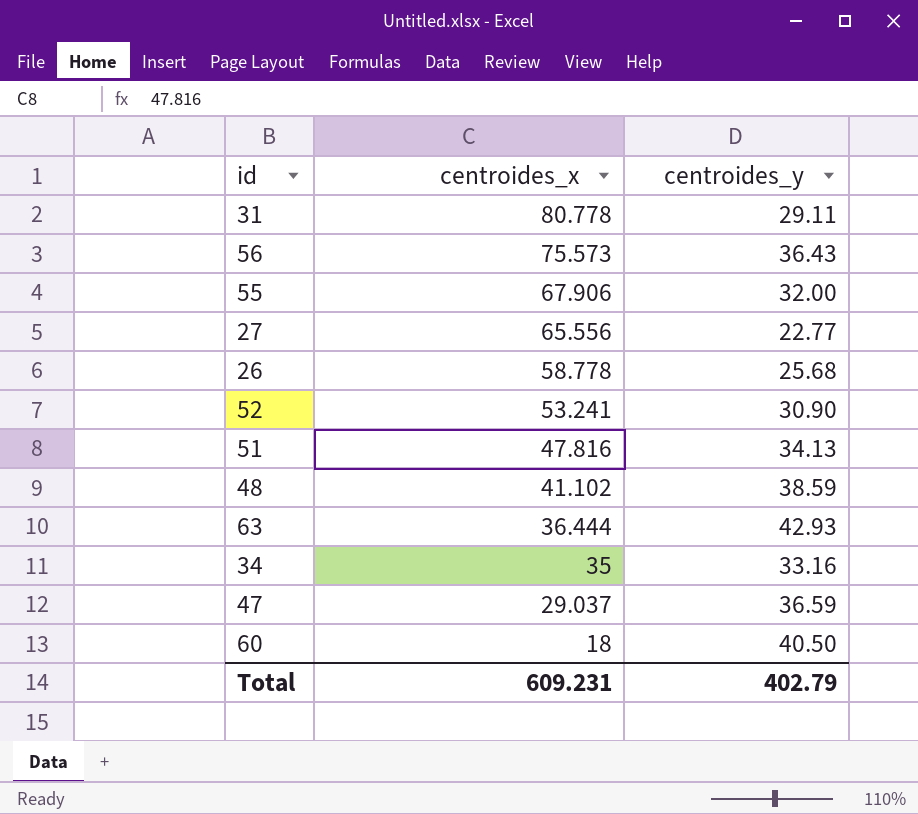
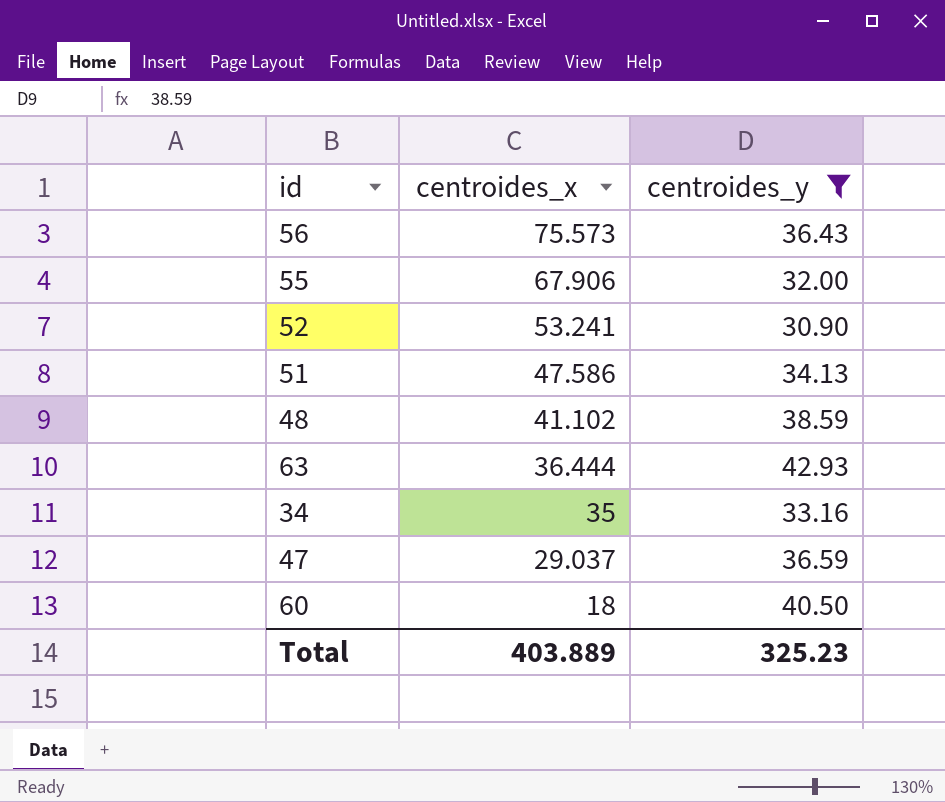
filter: none -> centroides_y >= 30.90
51 | centroides_x: 47.816 -> 47.586
Total | centroides_x: 609.231 -> 403.889
Total | centroides_y: 402.79 -> 325.23

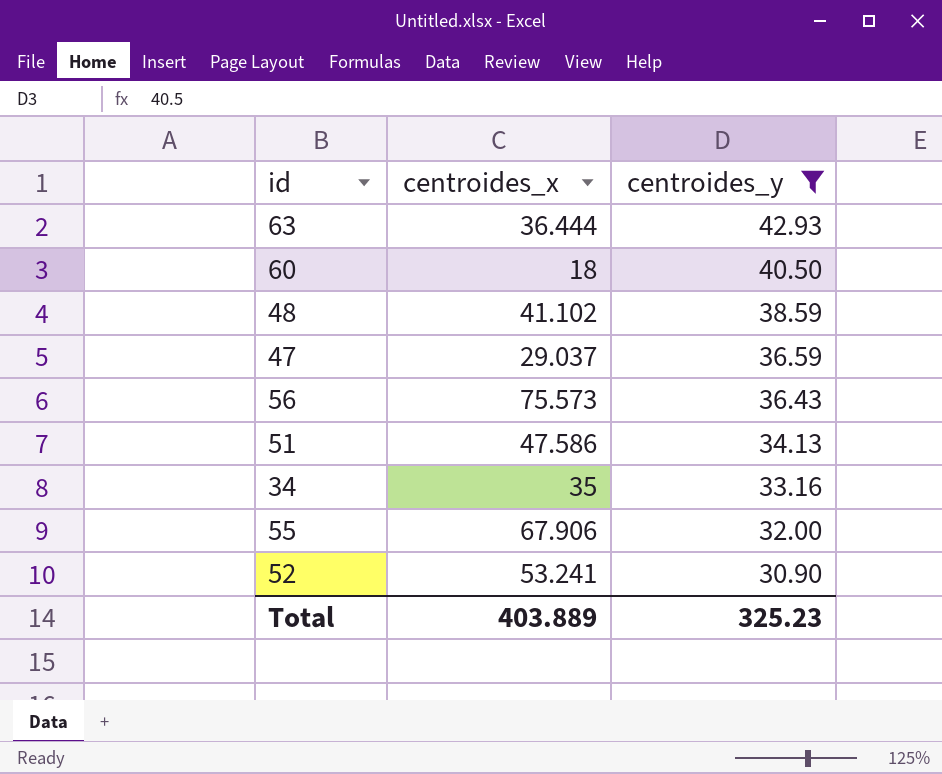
row order: centroides_x descending -> centroides_y descending

